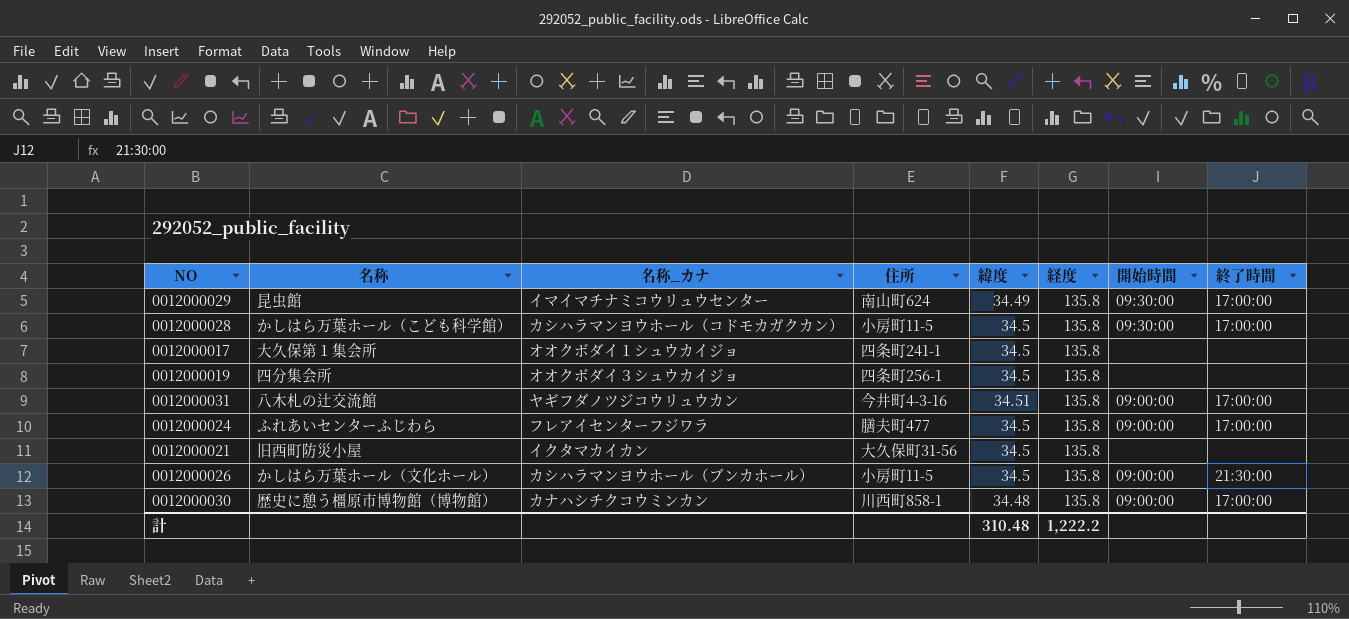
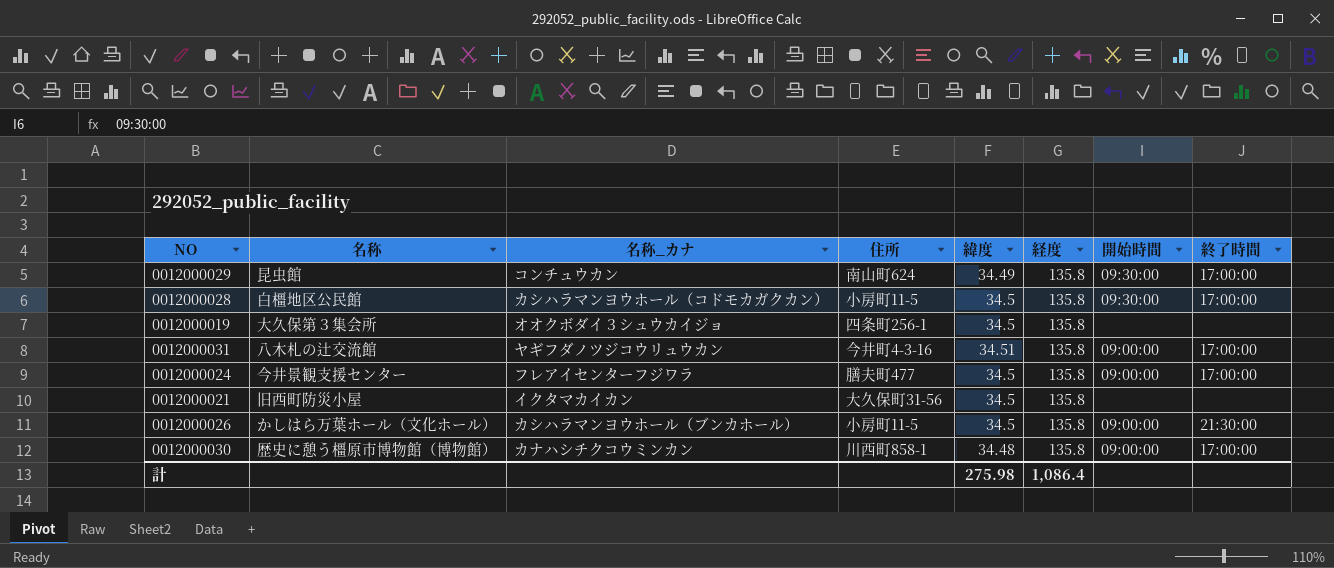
row 0012000017: 大久保第１集会所 | オオクボダイ１シュウカイジョ | 四条町241-1 | 34.5 | 135.8 | none | none -> none
0012000029 | 名称_カナ: イマイマチナミコウリュウセンター -> コンチュウカン
0012000028 | 名称: かしはら万葉ホール（こども科学館） -> 白橿地区公民館
0012000019 | 名称: 四分集会所 -> 大久保第３集会所
0012000024 | 名称: ふれあいセンターふじわら -> 今井景観支援センター
計 | 緯度: 310.48 -> 275.98
計 | 経度: 1,222.2 -> 1,086.4

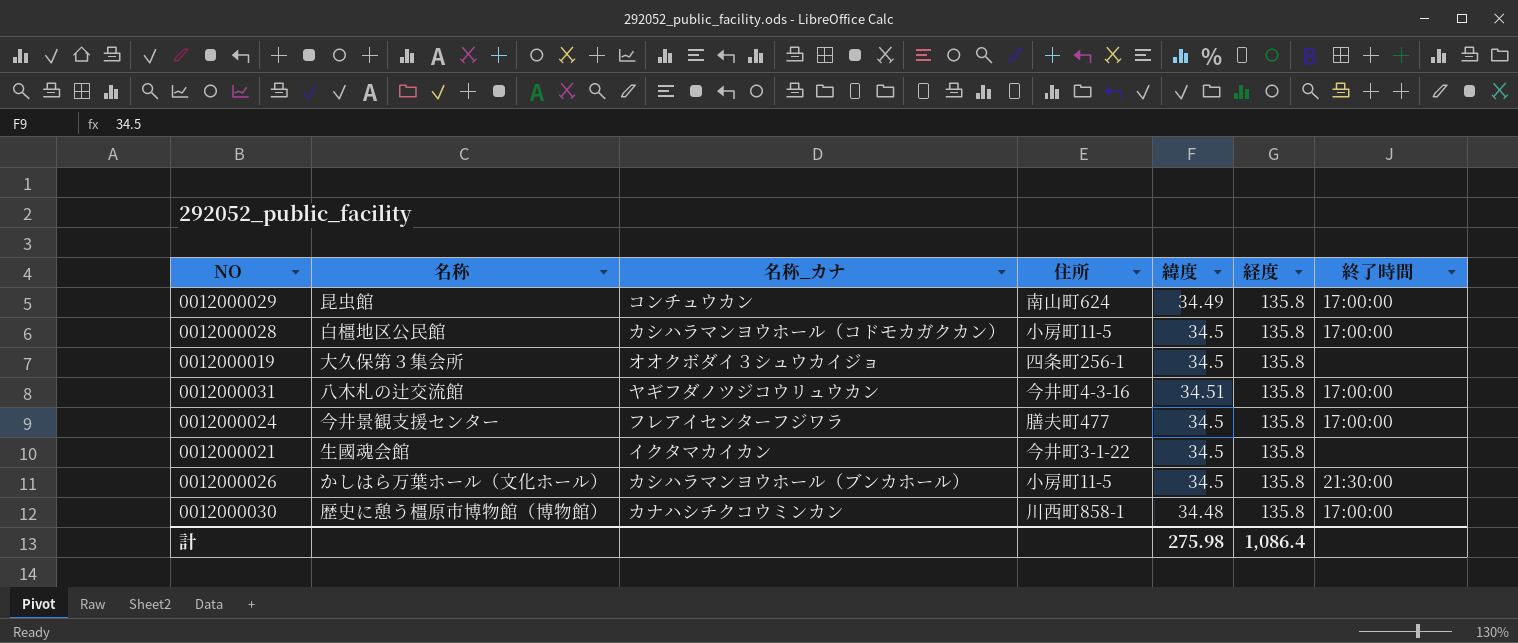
column 開始時間 | position: 7 -> none
0012000021 | 名称: 旧西町防災小屋 -> 生國魂会館
0012000021 | 住所: 大久保町31-56 -> 今井町3-1-22

